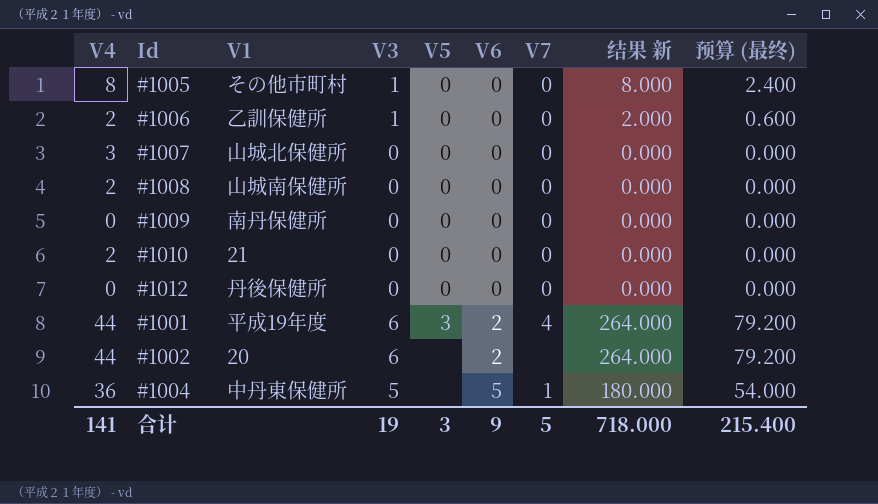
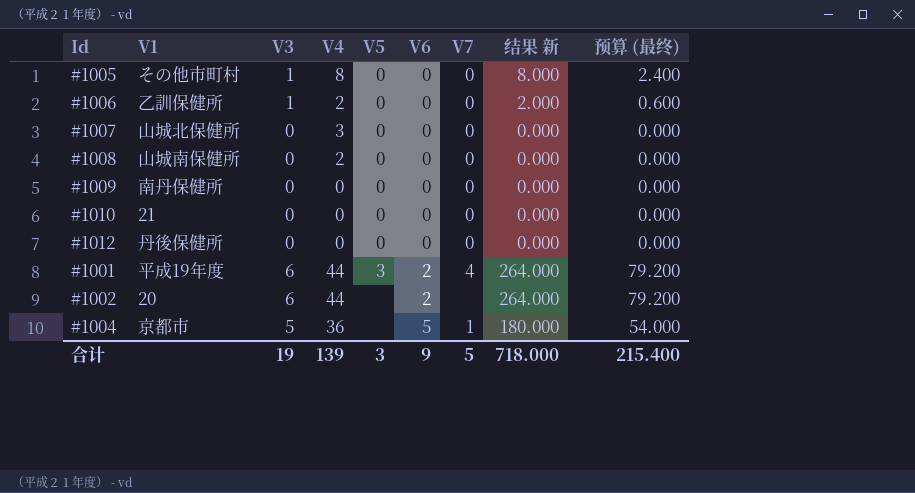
column V4 | position: 1 -> 4
#1010 | V4: 2 -> 0
#1004 | V1: 中丹東保健所 -> 京都市
合计 | V4: 141 -> 139

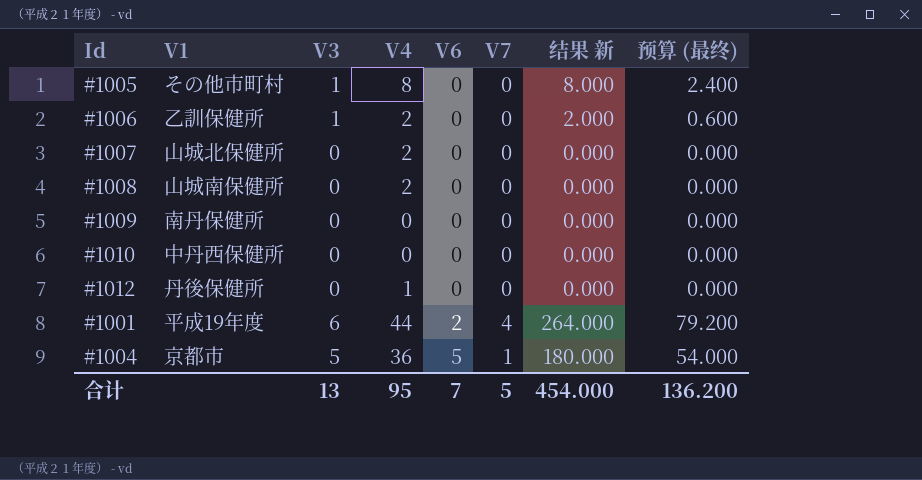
column V5 | position: 5 -> none
row #1002: 20 | 6 | 44 | none | 2 | none | 264.000 | 79.200 -> none
#1007 | V4: 3 -> 2
#1010 | V1: 21 -> 中丹西保健所
#1012 | V4: 0 -> 1
合计 | V3: 19 -> 13
合计 | V4: 139 -> 95
合计 | V6: 9 -> 7
合计 | 结果 新: 718.000 -> 454.000
合计 | 预算 (最终): 215.400 -> 136.200

